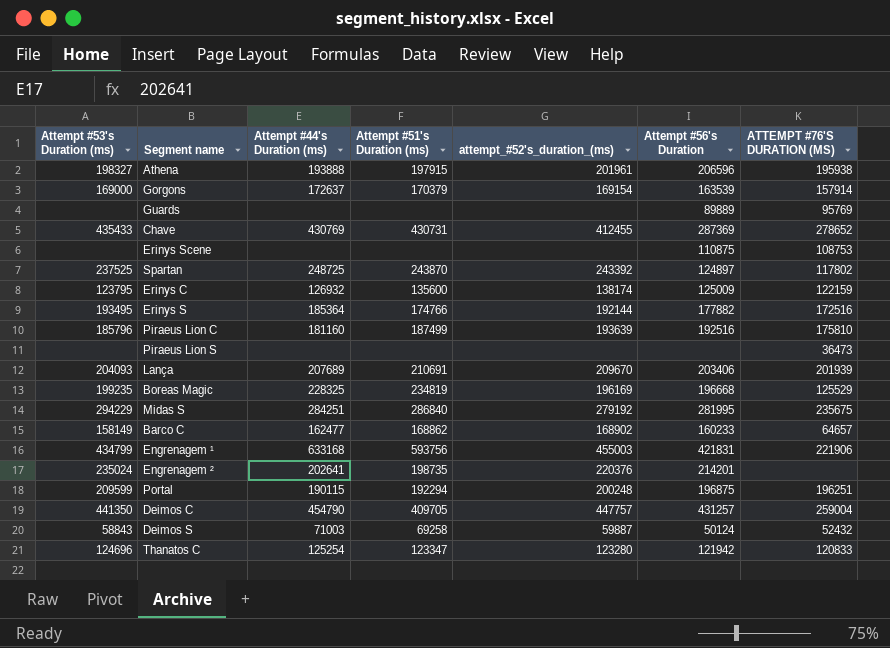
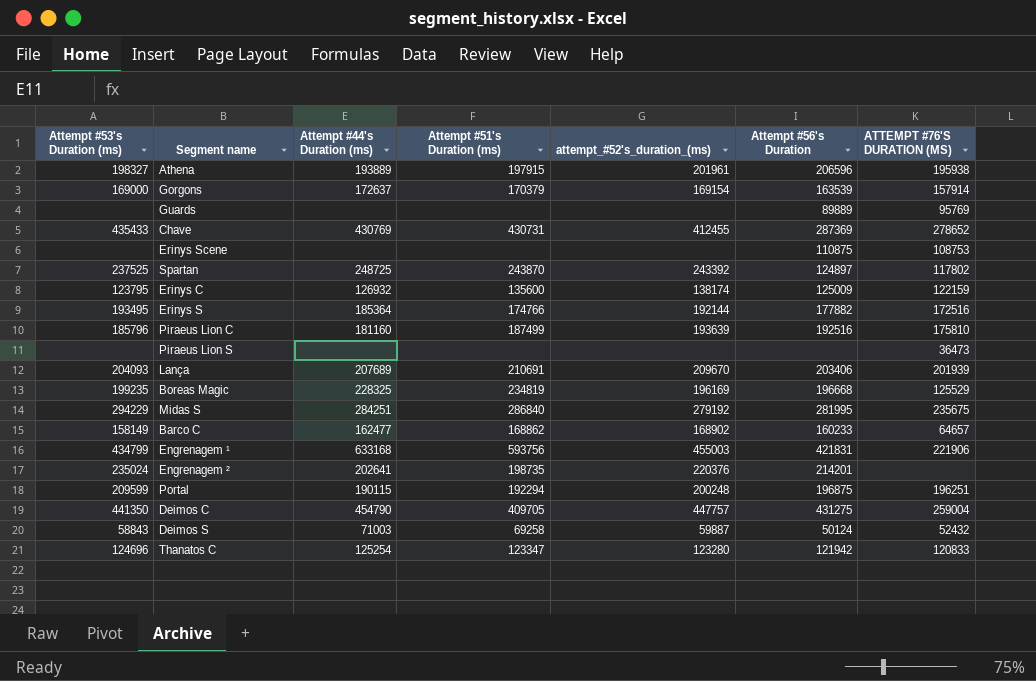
Athena | Attempt #44's Duration (ms): 193888 -> 193889
Deimos C | Attempt #56's Duration: 431257 -> 431275

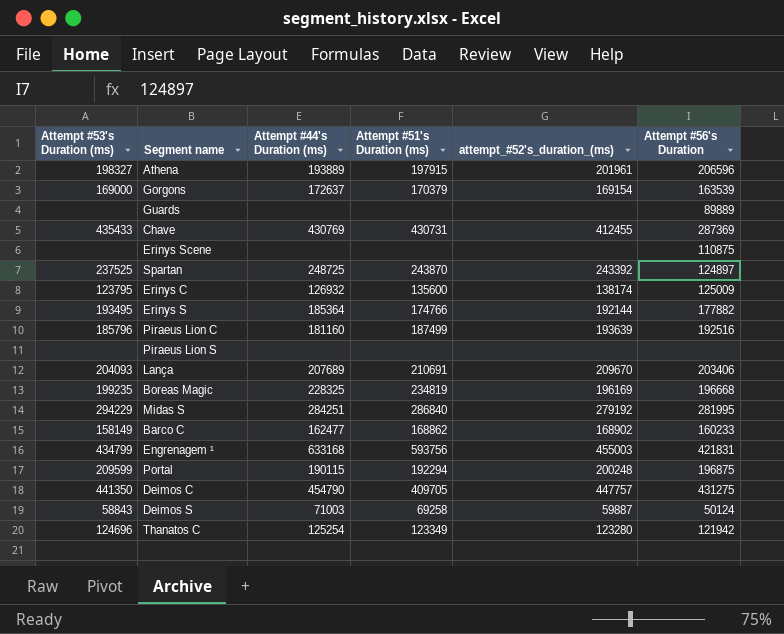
column ATTEMPT #76'S DURATION (MS) | position: 7 -> none
row Engrenagem ²: 235024 | 202641 | 198735 | 220376 | 214201 | none -> none
Thanatos C | Attempt #51's Duration (ms): 123347 -> 123349

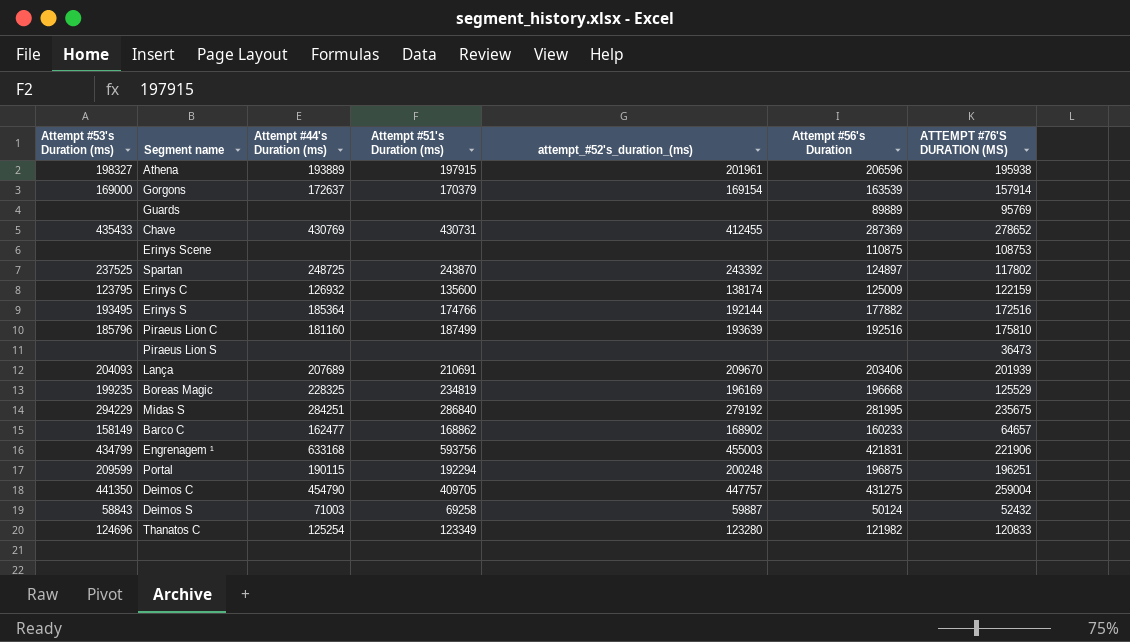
column ATTEMPT #76'S DURATION (MS) | position: none -> 7
Thanatos C | Attempt #56's Duration: 121942 -> 121982

